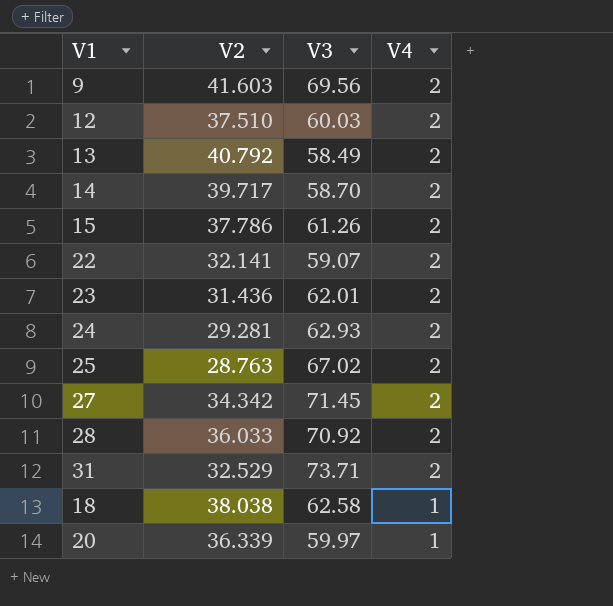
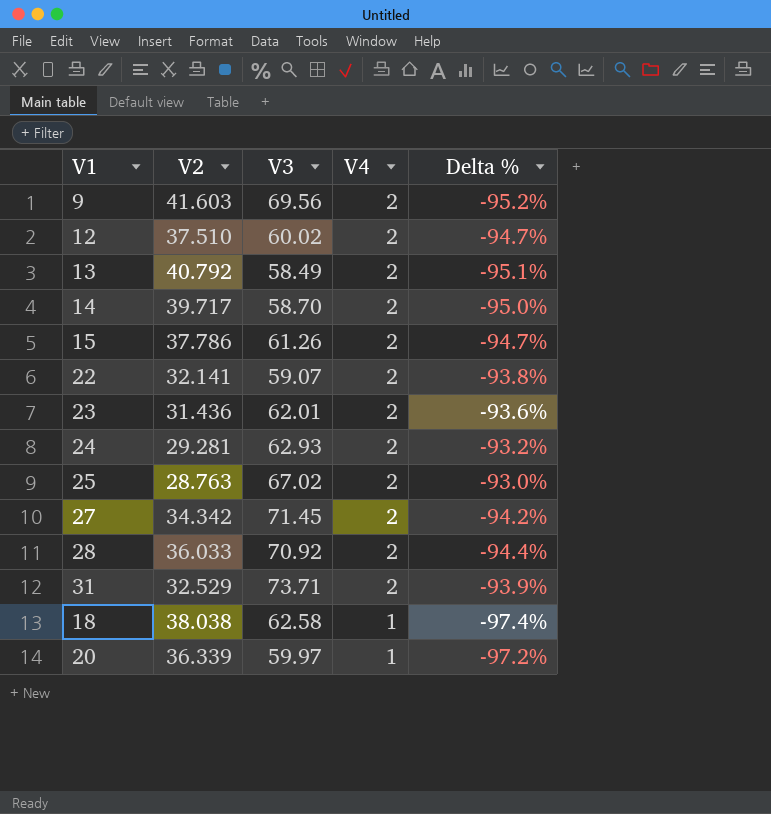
column Delta % | formula: none -> ([V4] - [V2]) / [V2]
12 | V3: 60.03 -> 60.02

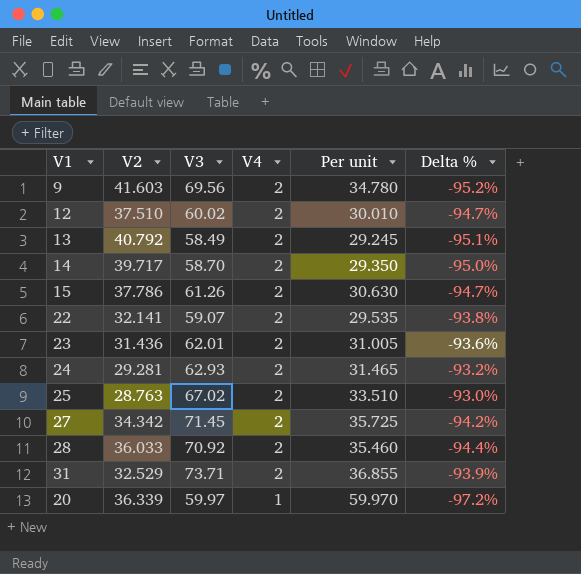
column Per unit | formula: none -> [V3] / [V4]
row 18: 38.038 | 62.58 | 1 | -97.4% -> none

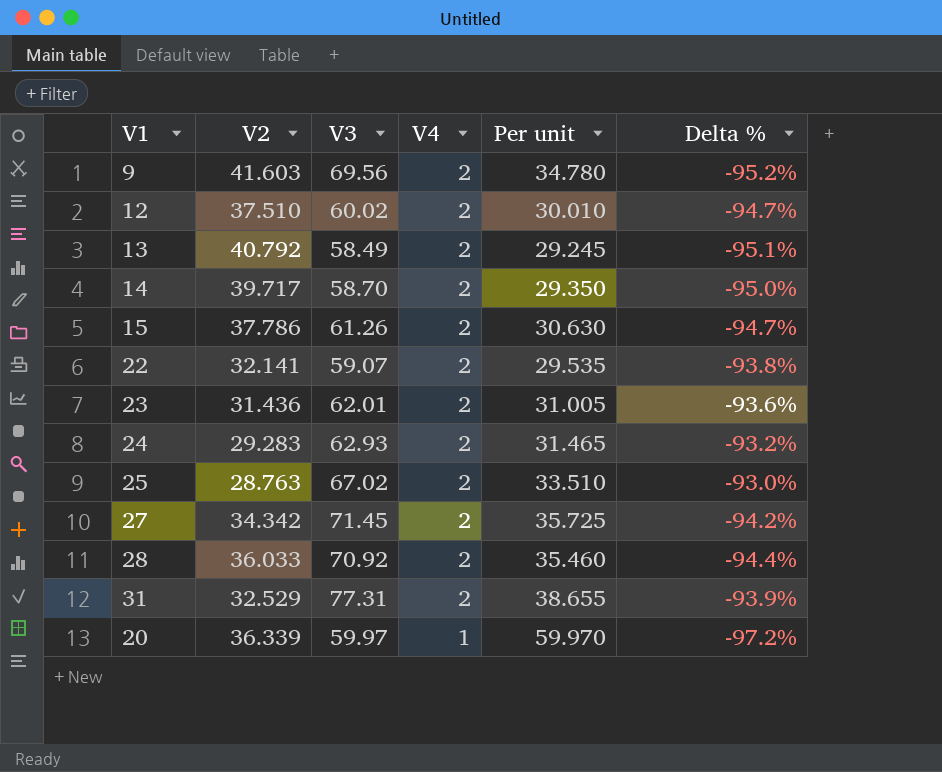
24 | V2: 29.281 -> 29.283
31 | V3: 73.71 -> 77.31
31 | Per unit: 36.855 -> 38.655

